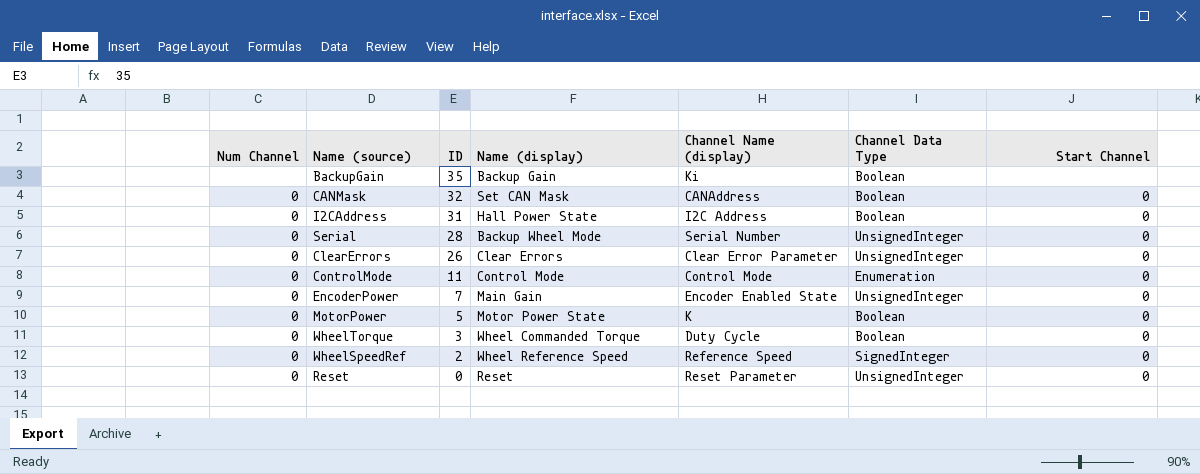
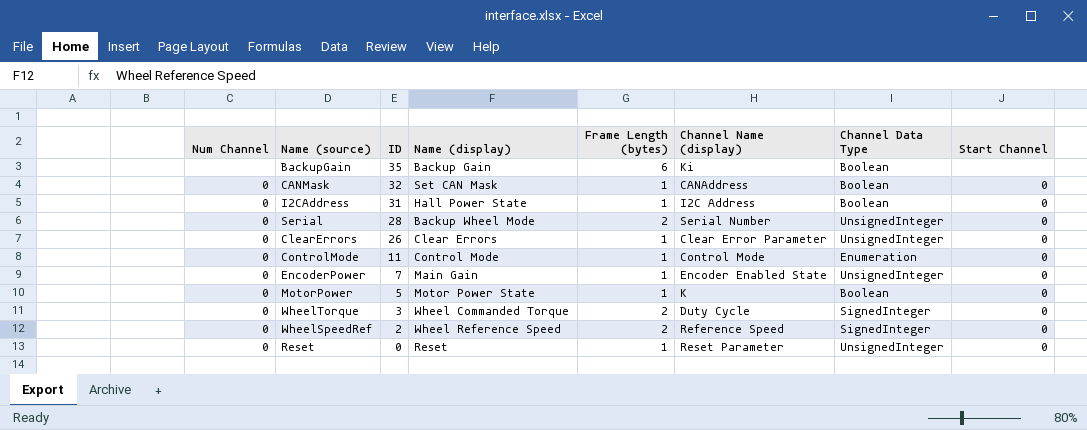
column Frame Length (bytes) | position: none -> 5
WheelTorque | Channel Data Type: Boolean -> SignedInteger

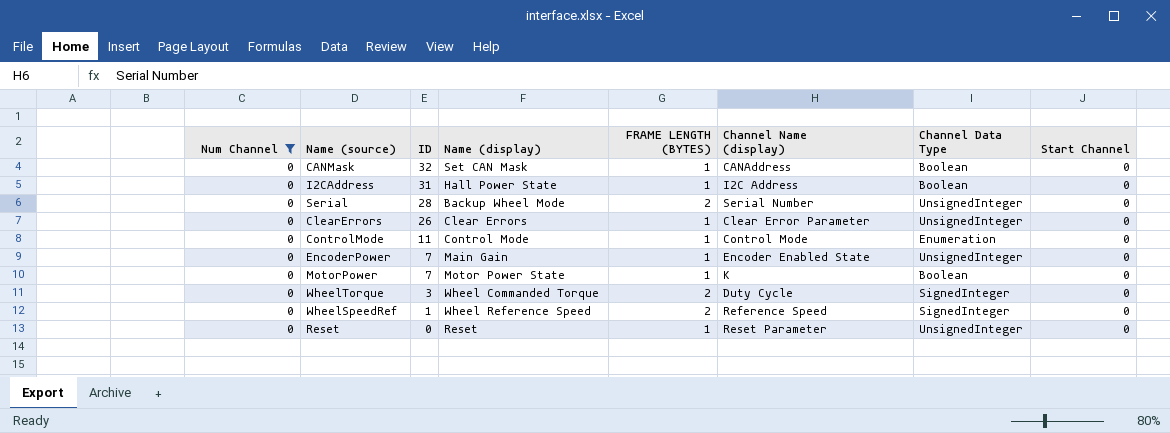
filter: none -> Num Channel = 0
column name: Frame Length (bytes) -> FRAME LENGTH (BYTES)
MotorPower | ID: 5 -> 7
WheelSpeedRef | ID: 2 -> 1

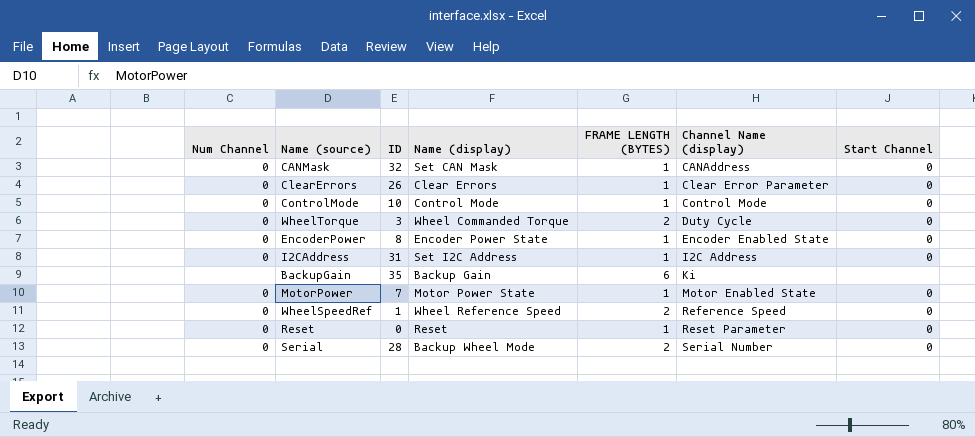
filter: Num Channel = 0 -> none
row order: ID descending -> Channel Name (display) ascending
column Channel Data Type | position: 7 -> none
ControlMode | ID: 11 -> 10
EncoderPower | ID: 7 -> 8
EncoderPower | Name (display): Main Gain -> Encoder Power State
I2CAddress | Name (display): Hall Power State -> Set I2C Address
MotorPower | Channel Name (display): K -> Motor Enabled State

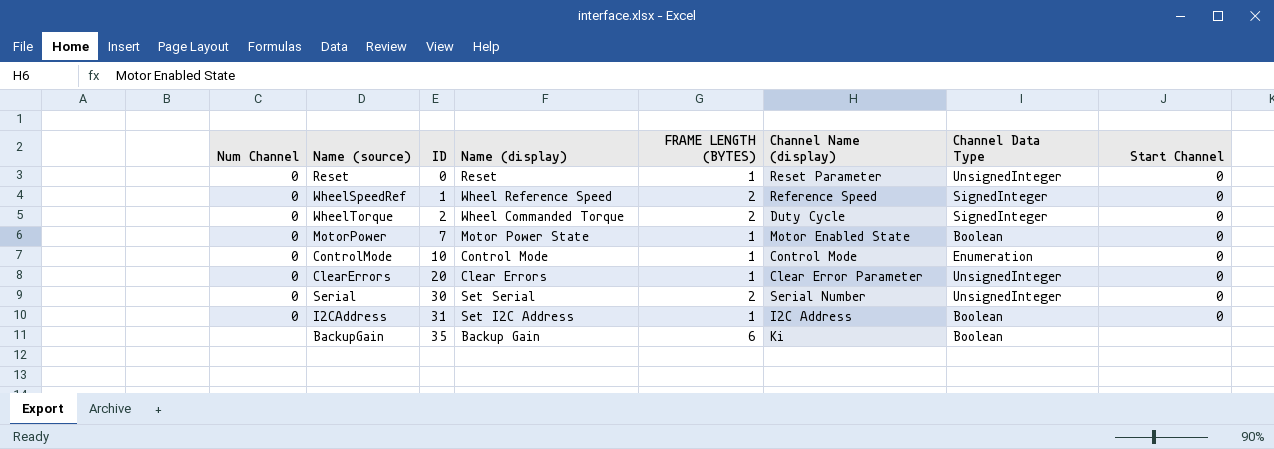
row order: Channel Name (display) ascending -> ID ascending
column Channel Data Type | position: none -> 7
row CANMask: 0 | 32 | Set CAN Mask | 1 | CANAddress | 0 -> none
row EncoderPower: 0 | 8 | Encoder Power State | 1 | Encoder Enabled State | 0 -> none
WheelTorque | ID: 3 -> 2
ClearErrors | ID: 26 -> 20
Serial | ID: 28 -> 30
Serial | Name (display): Backup Wheel Mode -> Set Serial

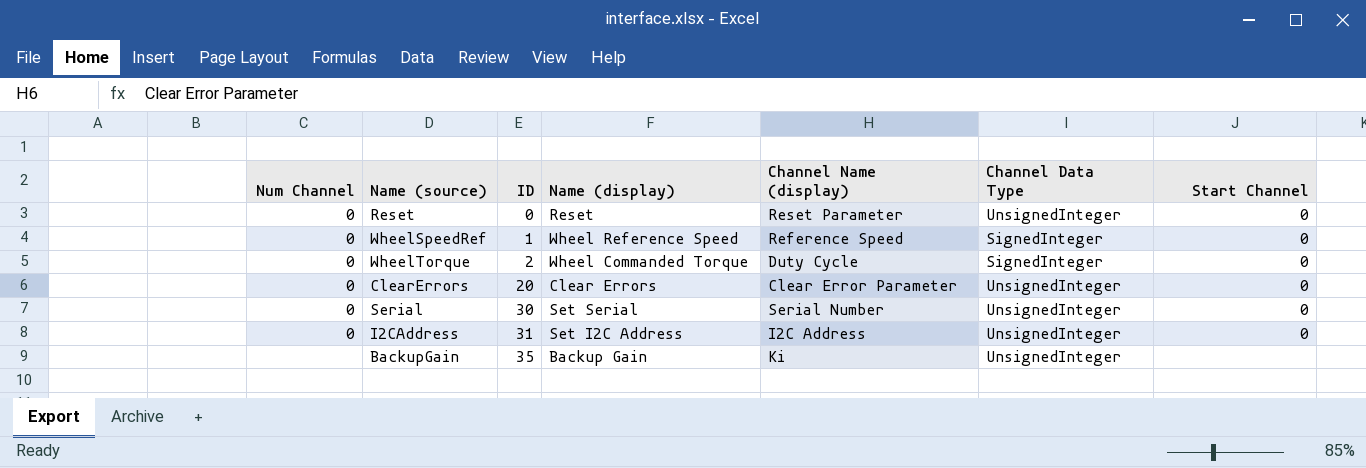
column FRAME LENGTH (BYTES) | position: 5 -> none
row MotorPower: 0 | 7 | Motor Power State | 1 | Motor Enabled State | Boolean | 0 -> none
row ControlMode: 0 | 10 | Control Mode | 1 | Control Mode | Enumeration | 0 -> none
I2CAddress | Channel Data Type: Boolean -> UnsignedInteger
BackupGain | Channel Data Type: Boolean -> UnsignedInteger

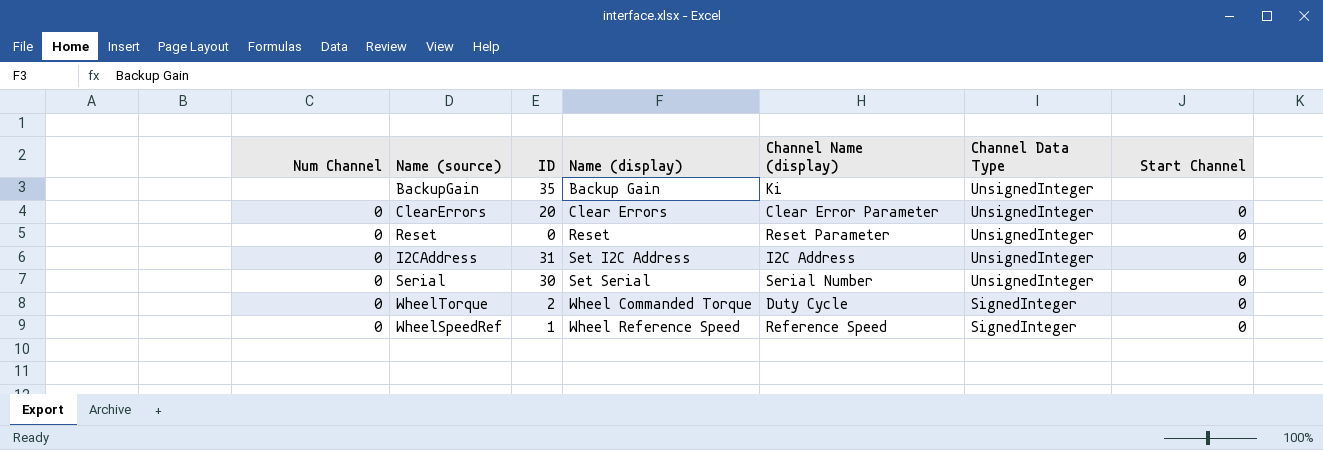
row order: ID ascending -> Name (display) ascending

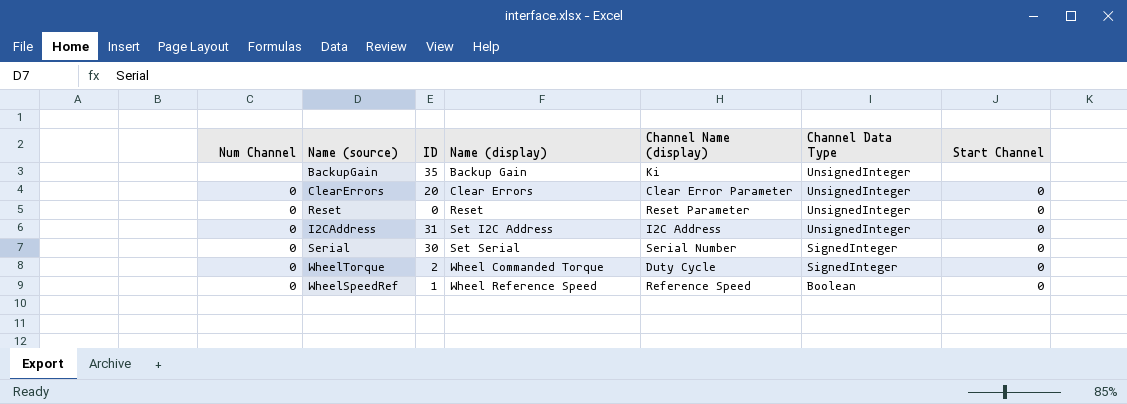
Serial | Channel Data Type: UnsignedInteger -> SignedInteger
WheelSpeedRef | Channel Data Type: SignedInteger -> Boolean

